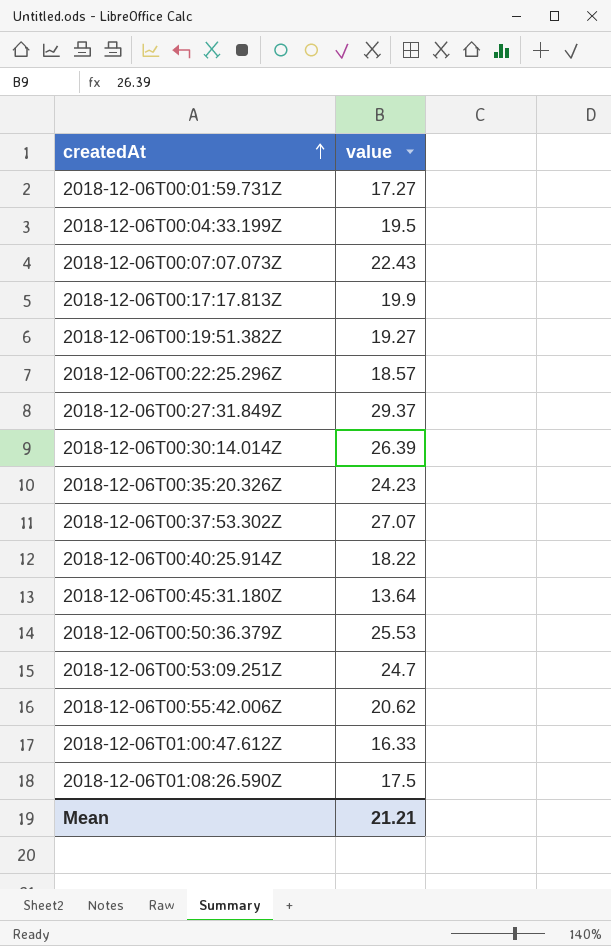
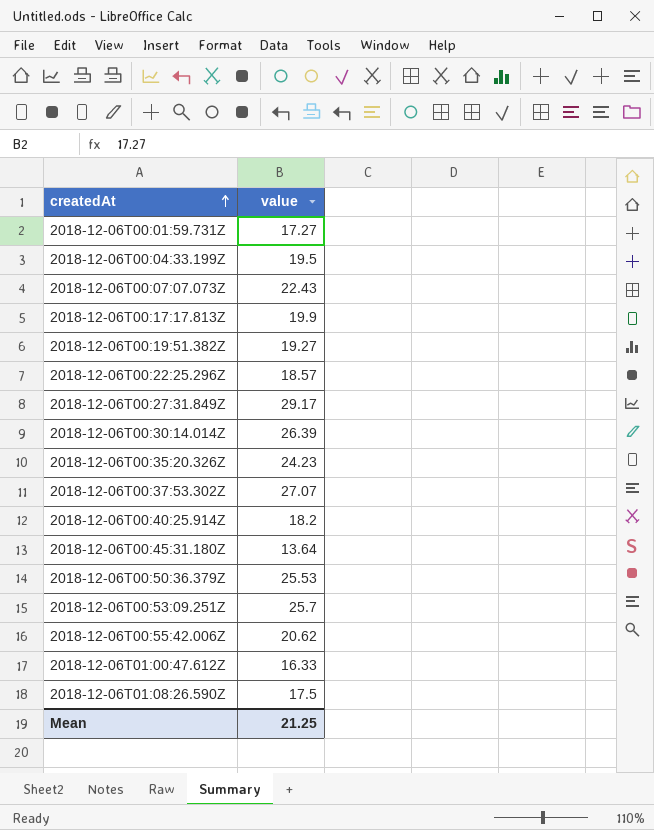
2018-12-06T00:27:31.849Z | value: 29.37 -> 29.17
2018-12-06T00:40:25.914Z | value: 18.22 -> 18.2
2018-12-06T00:53:09.251Z | value: 24.7 -> 25.7
Mean | value: 21.21 -> 21.25

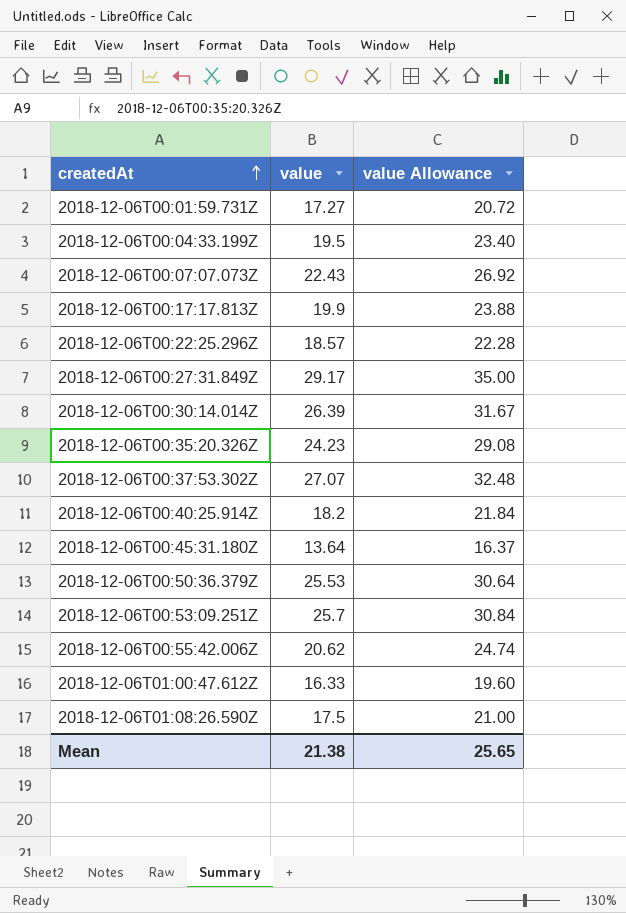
column value Allowance | formula: none -> [value] * 1.2
row 2018-12-06T00:19:51.382Z: 19.27 -> none
Mean | value: 21.25 -> 21.38

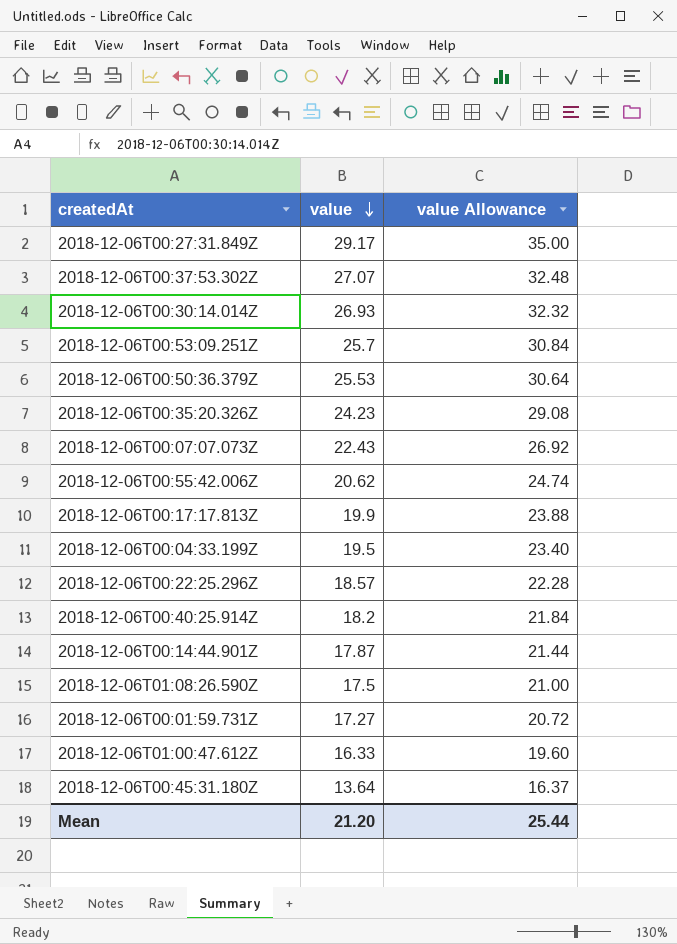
row order: createdAt ascending -> value descending
2018-12-06T00:30:14.014Z | value: 26.39 -> 26.93
2018-12-06T00:30:14.014Z | value Allowance: 31.67 -> 32.32
row 2018-12-06T00:14:44.901Z: none -> 17.87 | 21.44
Mean | value: 21.38 -> 21.20
Mean | value Allowance: 25.65 -> 25.44

